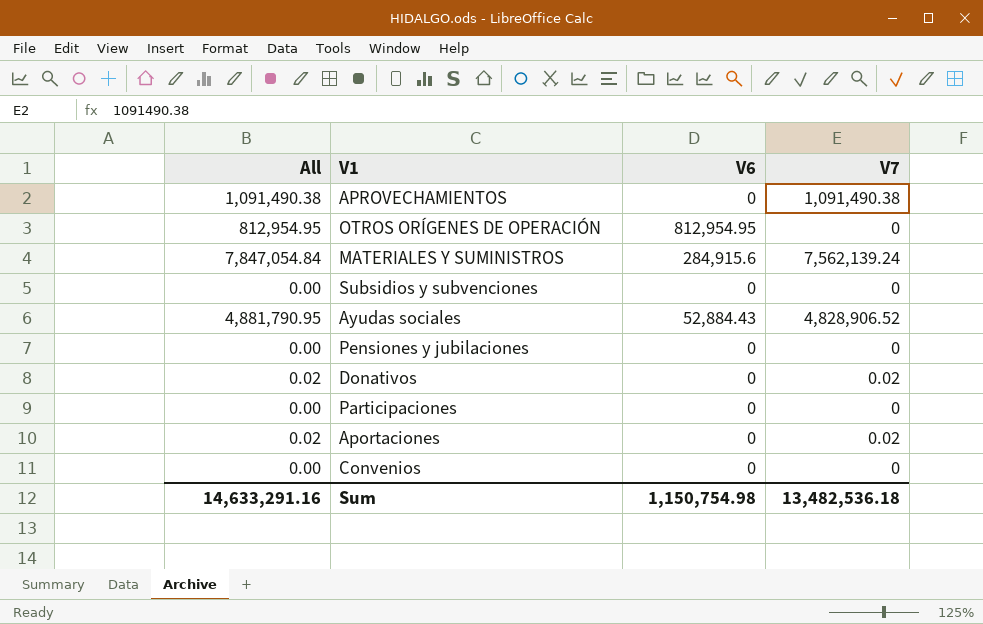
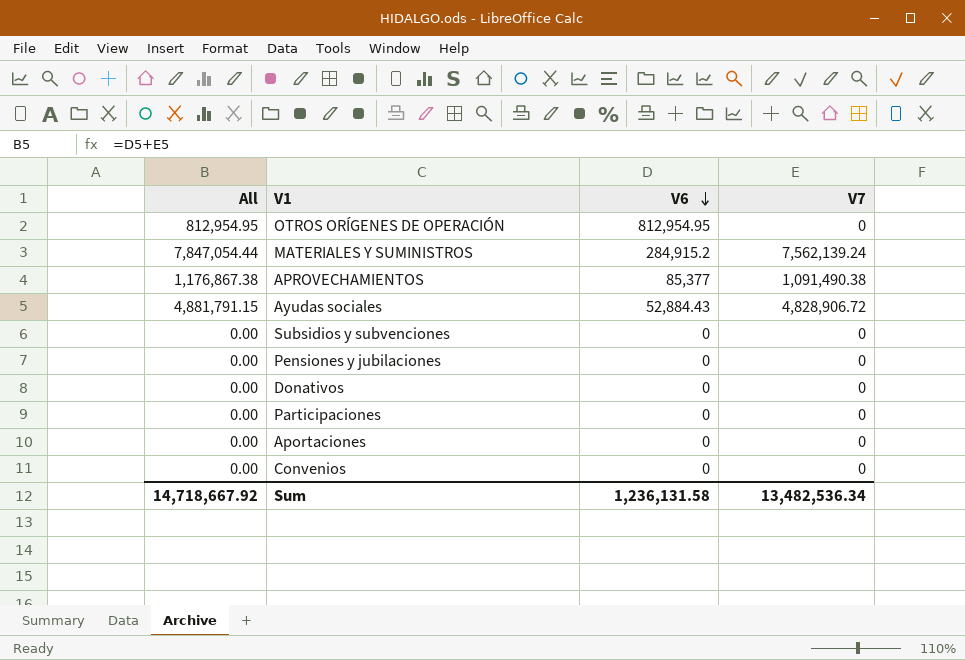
row order: none -> V6 descending
MATERIALES Y SUMINISTROS | All: 7,847,054.84 -> 7,847,054.44
MATERIALES Y SUMINISTROS | V6: 284,915.6 -> 284,915.2
APROVECHAMIENTOS | All: 1,091,490.38 -> 1,176,867.38
APROVECHAMIENTOS | V6: 0 -> 85,377
Ayudas sociales | All: 4,881,790.95 -> 4,881,791.15
Ayudas sociales | V7: 4,828,906.52 -> 4,828,906.72
Donativos | All: 0.02 -> 0.00
Donativos | V7: 0.02 -> 0
Aportaciones | All: 0.02 -> 0.00
Aportaciones | V7: 0.02 -> 0
Sum | All: 14,633,291.16 -> 14,718,667.92
Sum | V6: 1,150,754.98 -> 1,236,131.58
Sum | V7: 13,482,536.18 -> 13,482,536.34

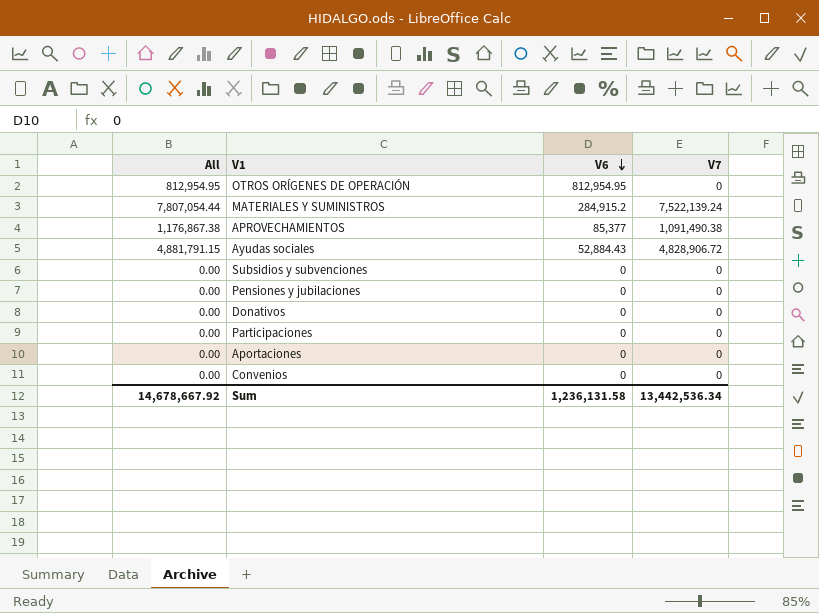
MATERIALES Y SUMINISTROS | All: 7,847,054.44 -> 7,807,054.44
MATERIALES Y SUMINISTROS | V7: 7,562,139.24 -> 7,522,139.24
Sum | All: 14,718,667.92 -> 14,678,667.92
Sum | V7: 13,482,536.34 -> 13,442,536.34

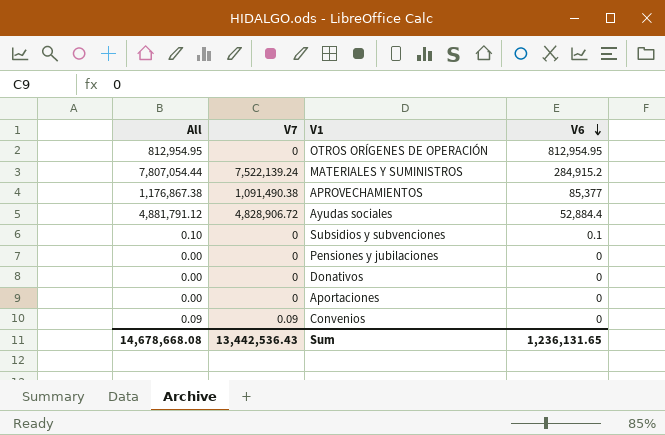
column V7 | position: 4 -> 2
row Participaciones: 0.00 | 0 | 0 -> none
Ayudas sociales | All: 4,881,791.15 -> 4,881,791.12
Ayudas sociales | V6: 52,884.43 -> 52,884.4
Subsidios y subvenciones | All: 0.00 -> 0.10
Subsidios y subvenciones | V6: 0 -> 0.1
Convenios | All: 0.00 -> 0.09
Convenios | V7: 0 -> 0.09
Sum | All: 14,678,667.92 -> 14,678,668.08
Sum | V7: 13,442,536.34 -> 13,442,536.43
Sum | V6: 1,236,131.58 -> 1,236,131.65

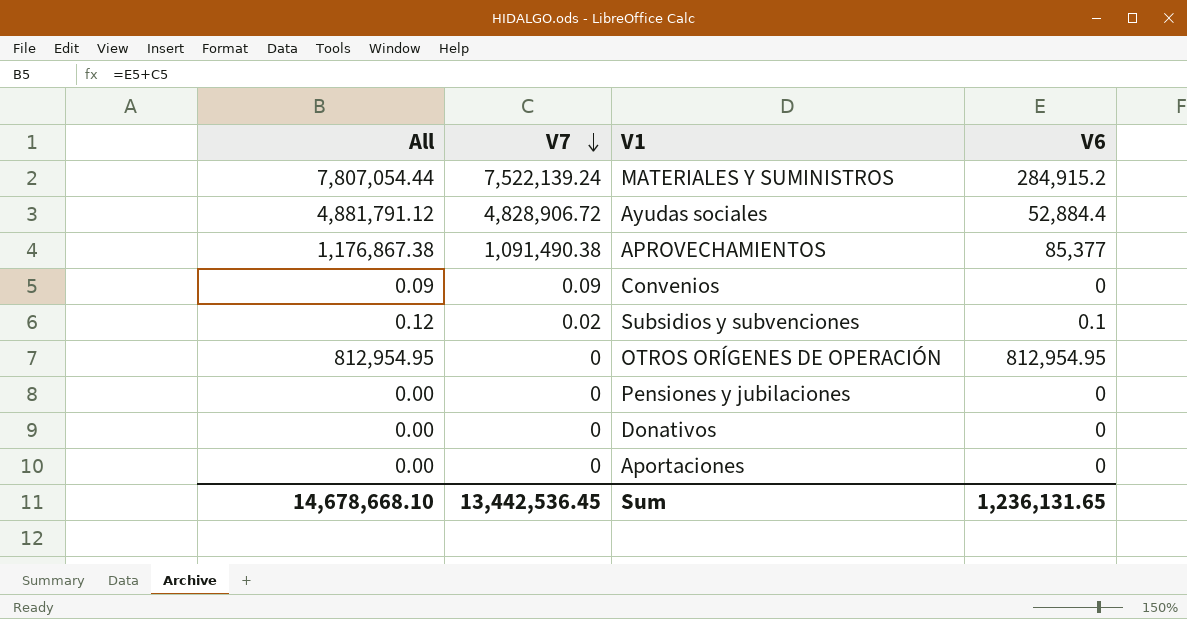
row order: V6 descending -> V7 descending
Subsidios y subvenciones | All: 0.10 -> 0.12
Subsidios y subvenciones | V7: 0 -> 0.02
Sum | All: 14,678,668.08 -> 14,678,668.10
Sum | V7: 13,442,536.43 -> 13,442,536.45

